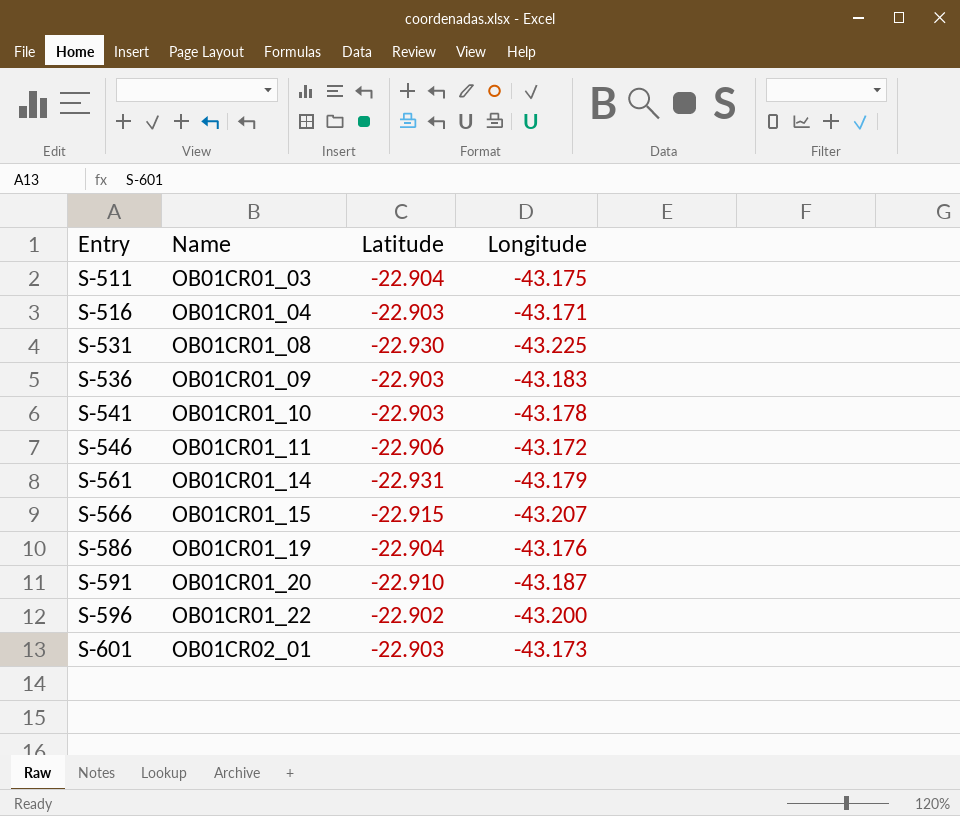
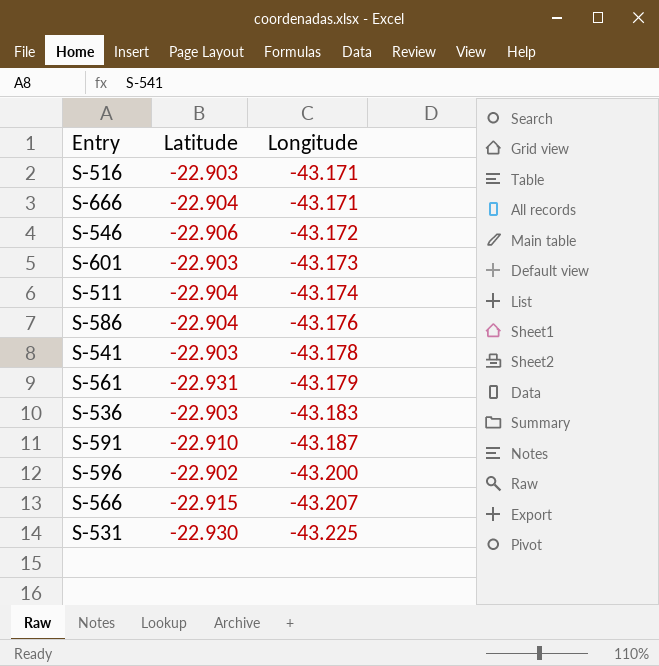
row order: Entry ascending -> Longitude descending
column Name | position: 2 -> none
row S-666: none -> -22.904 | -43.171
S-511 | Longitude: -43.175 -> -43.174

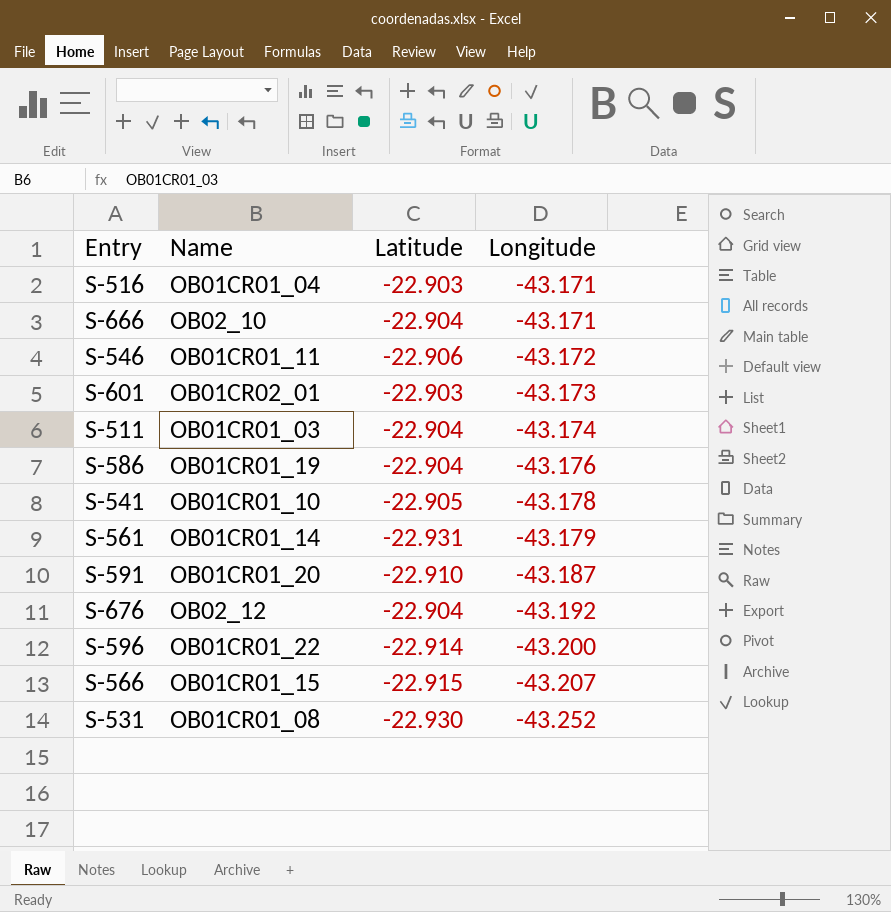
column Name | position: none -> 2
row S-536: -22.903 | -43.183 -> none
S-541 | Latitude: -22.903 -> -22.905
row S-676: none -> OB02_12 | -22.904 | -43.192
S-596 | Latitude: -22.902 -> -22.914
S-531 | Longitude: -43.225 -> -43.252

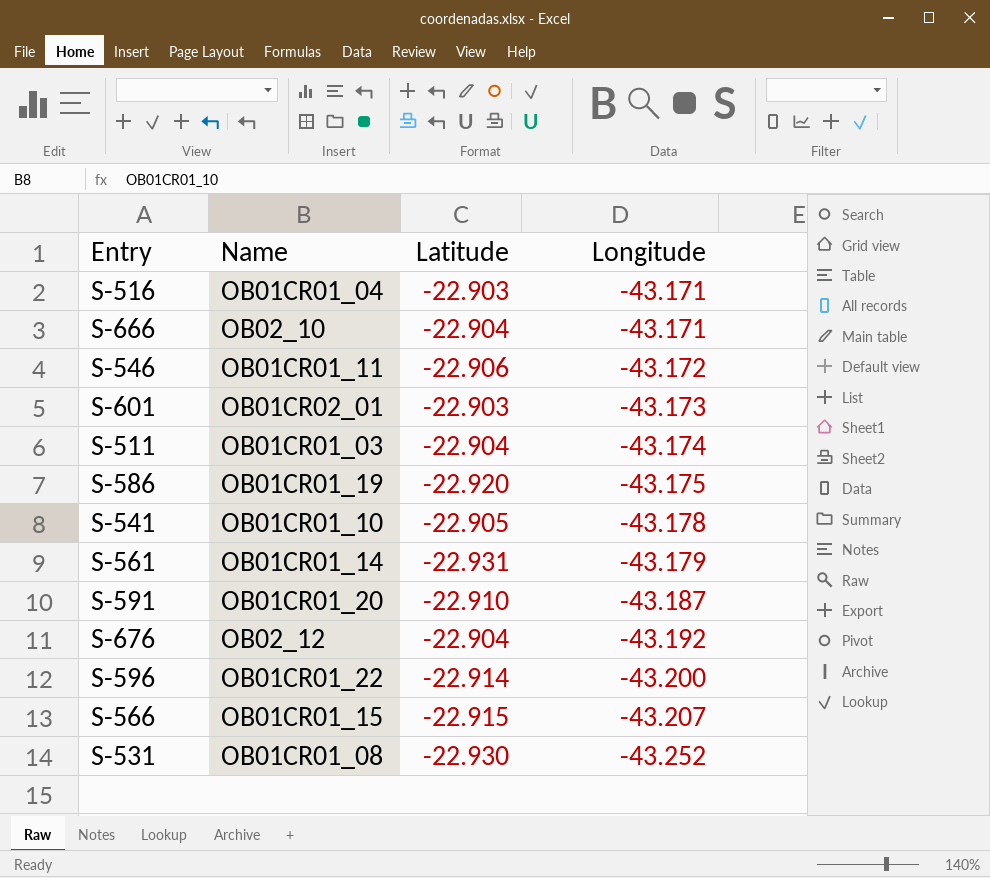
S-586 | Latitude: -22.904 -> -22.920
S-586 | Longitude: -43.176 -> -43.175

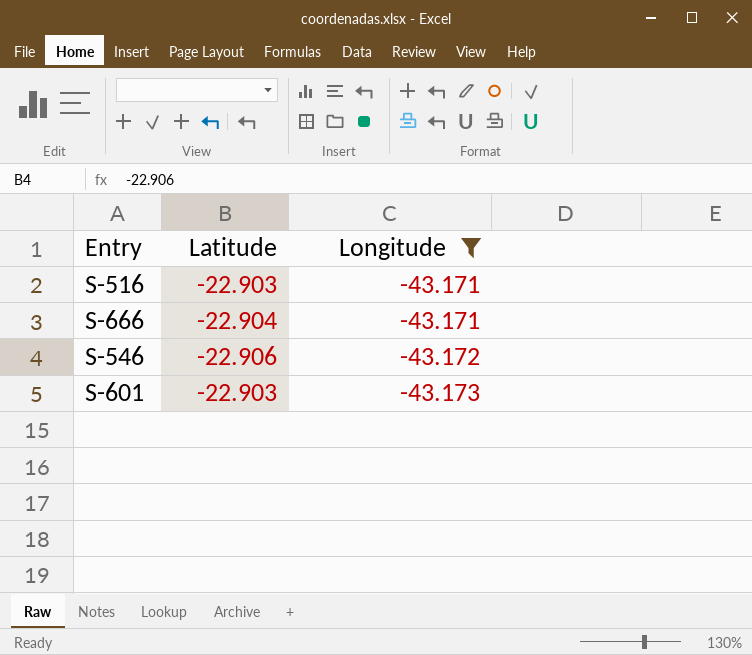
filter: none -> Longitude >= -43.173
column Name | position: 2 -> none

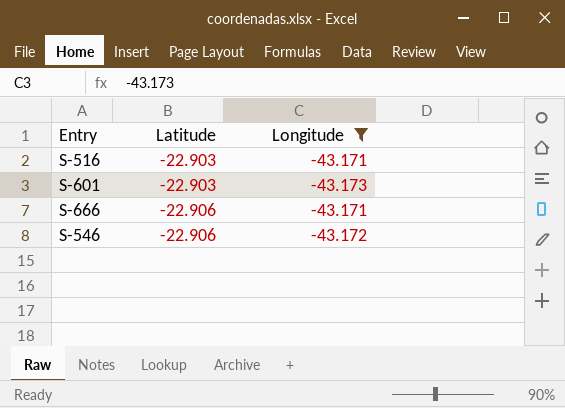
row order: Longitude descending -> Latitude descending
S-666 | Latitude: -22.904 -> -22.906

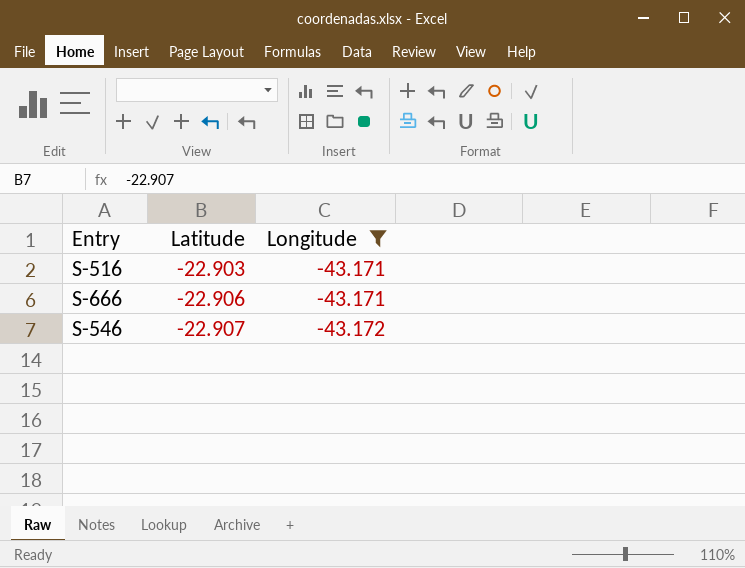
row S-601: -22.903 | -43.173 -> none
S-546 | Latitude: -22.906 -> -22.907

